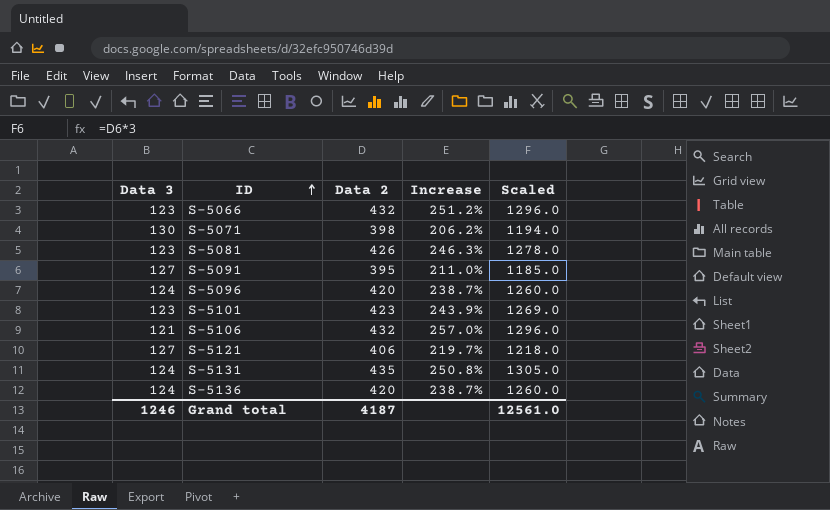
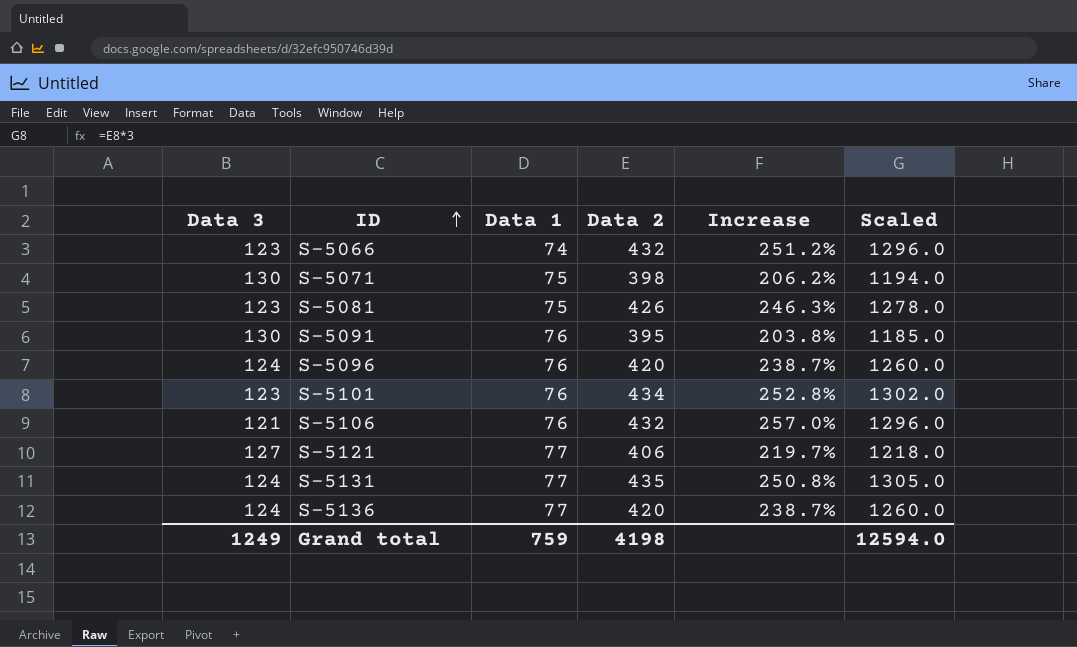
column Data 1 | position: none -> 3
S-5091 | Data 3: 127 -> 130
S-5091 | Increase: 211.0% -> 203.8%
S-5101 | Data 2: 423 -> 434
S-5101 | Increase: 243.9% -> 252.8%
S-5101 | Scaled: 1269.0 -> 1302.0
Grand total | Data 3: 1246 -> 1249
Grand total | Data 2: 4187 -> 4198
Grand total | Scaled: 12561.0 -> 12594.0

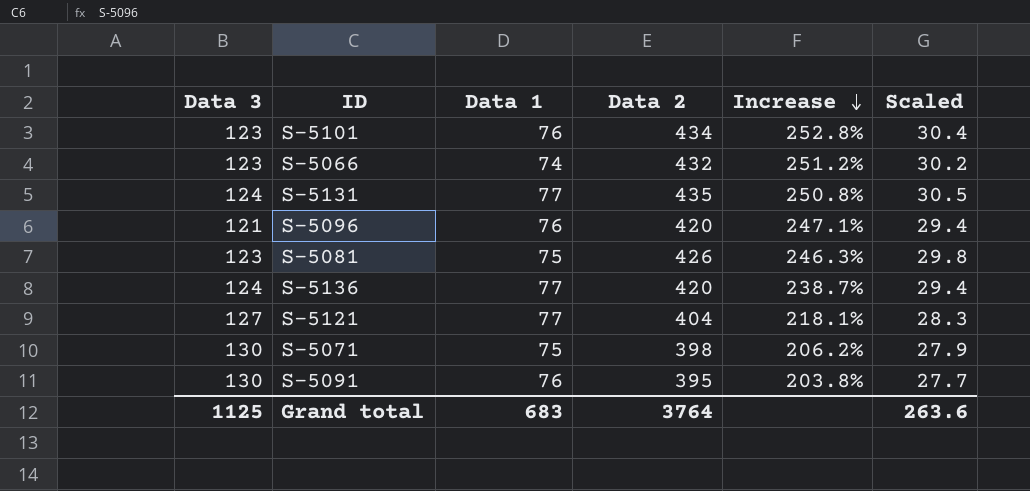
row order: ID ascending -> Increase descending
column Scaled | formula: [Data 2] * 3 -> [Data 2] * 0.07
row S-5106: 121 | 76 | 432 | 257.0% | 1296.0 -> none
S-5096 | Data 3: 124 -> 121
S-5096 | Increase: 238.7% -> 247.1%
S-5121 | Data 2: 406 -> 404
S-5121 | Increase: 219.7% -> 218.1%
Grand total | Data 3: 1249 -> 1125
Grand total | Data 1: 759 -> 683
Grand total | Data 2: 4198 -> 3764
Grand total | Scaled: 12594.0 -> 263.6

